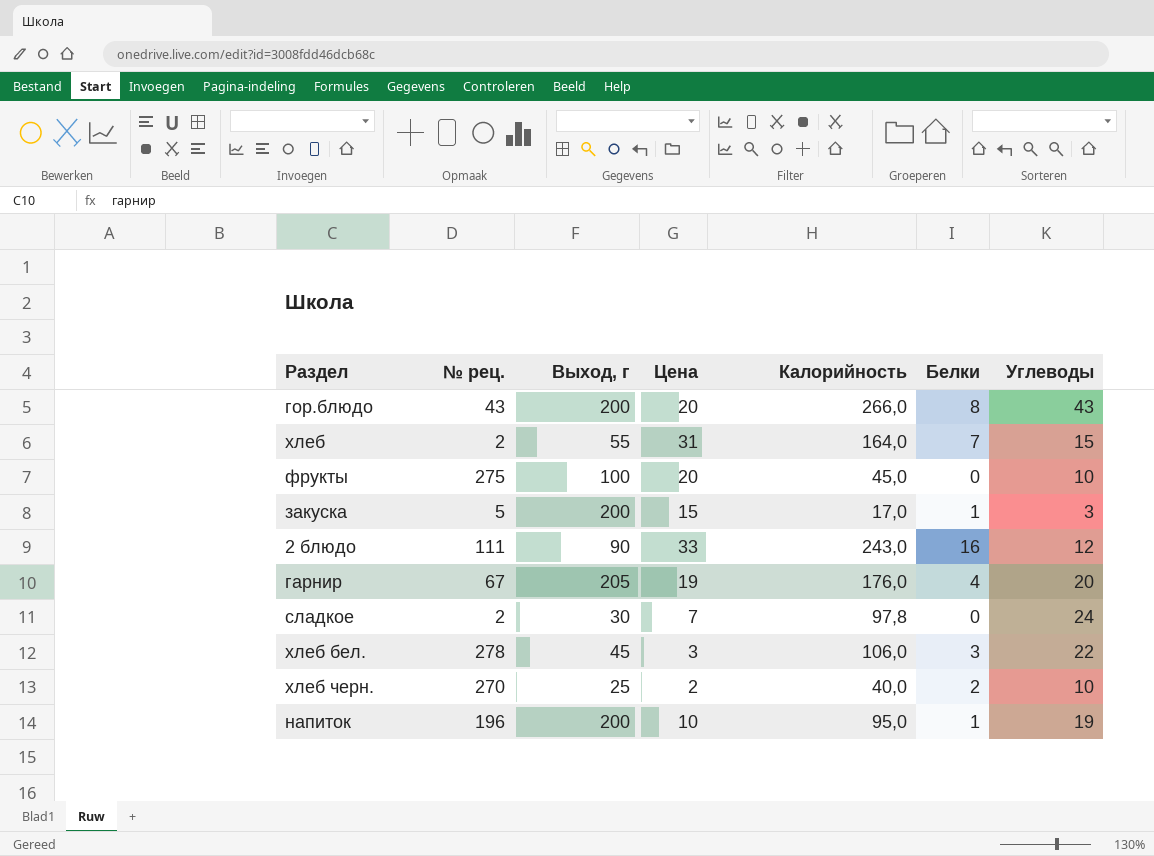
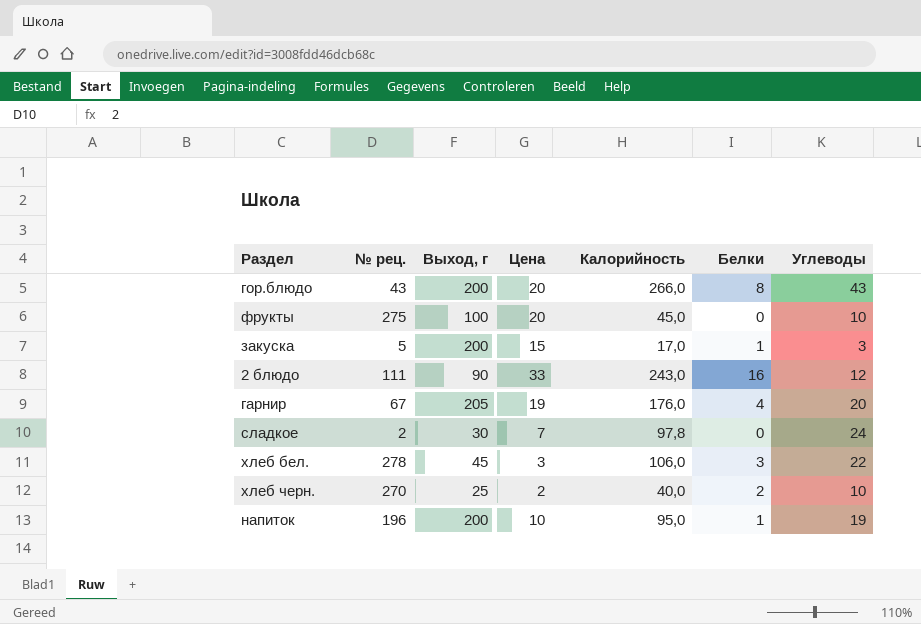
row хлеб: 2 | 55 | 31 | 164,0 | 7 | 15 -> none

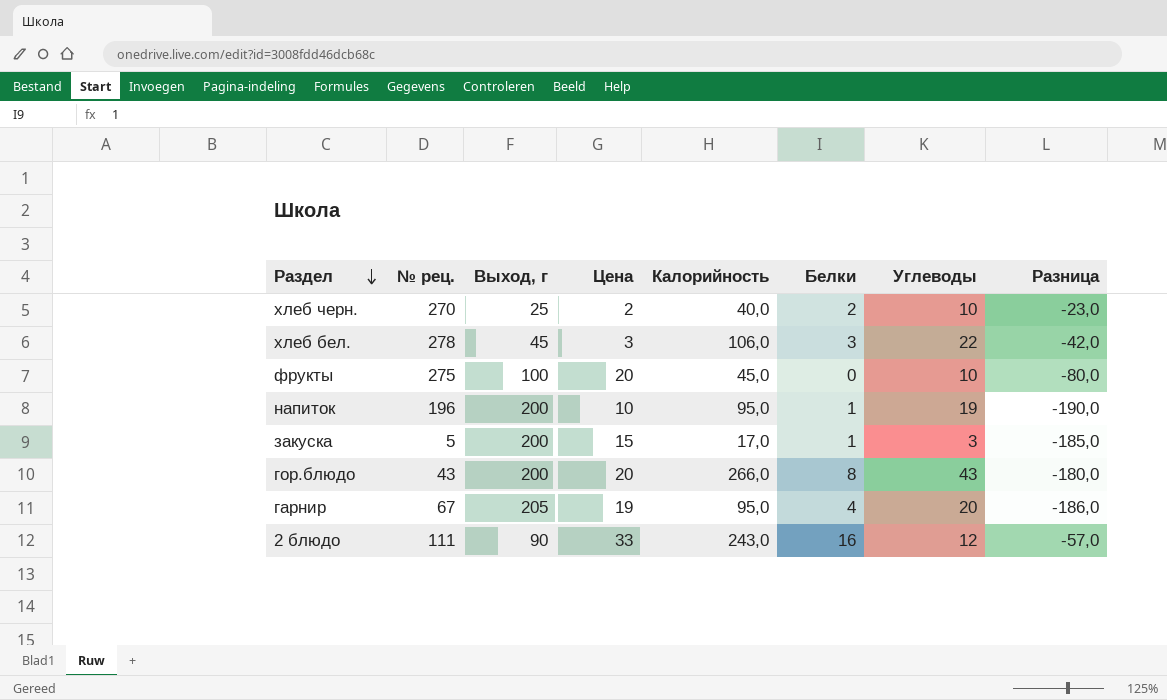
row order: none -> Раздел descending
column Разница | formula: none -> [Цена] - [Выход, г]
row сладкое: 2 | 30 | 7 | 97,8 | 0 | 24 -> none
гарнир | Калорийность: 176,0 -> 95,0

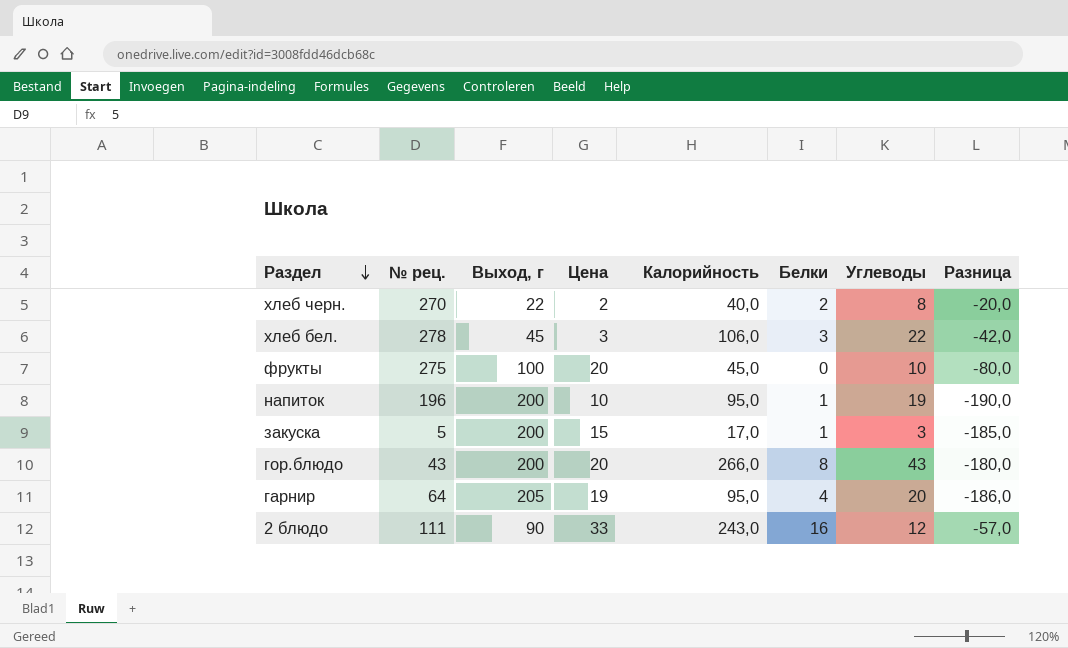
хлеб черн. | Выход, г: 25 -> 22
хлеб черн. | Углеводы: 10 -> 8
хлеб черн. | Разница: -23,0 -> -20,0
гарнир | № рец.: 67 -> 64

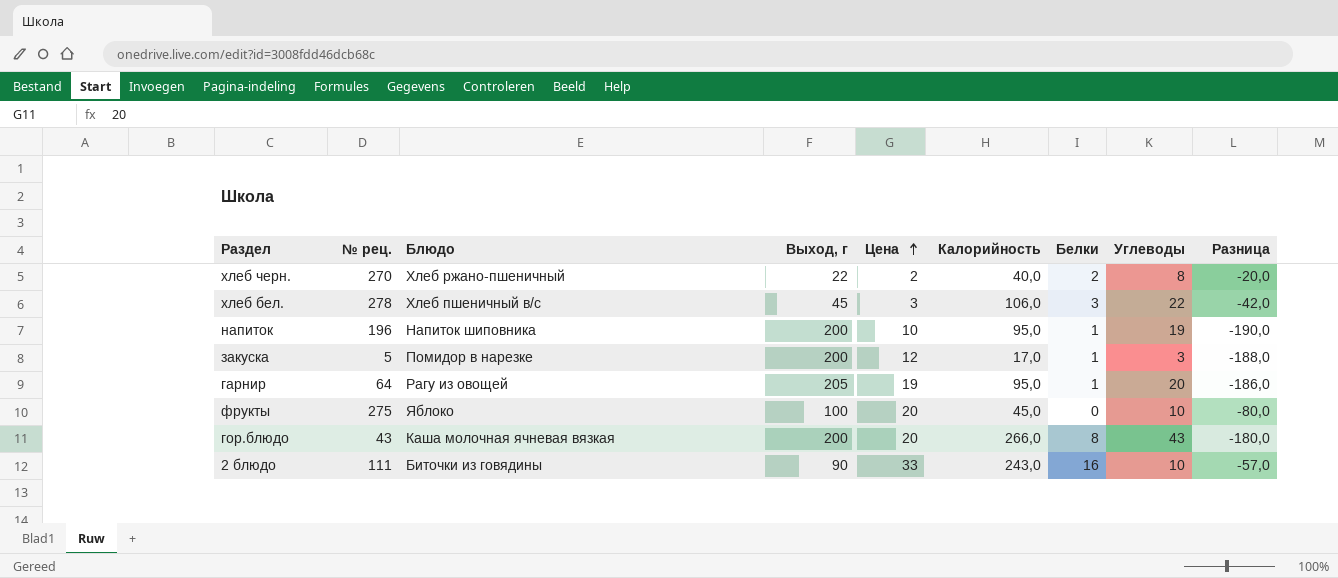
row order: Раздел descending -> Цена ascending
column Блюдо | position: none -> 3
закуска | Цена: 15 -> 12
закуска | Разница: -185,0 -> -188,0
гарнир | Белки: 4 -> 1
2 блюдо | Углеводы: 12 -> 10

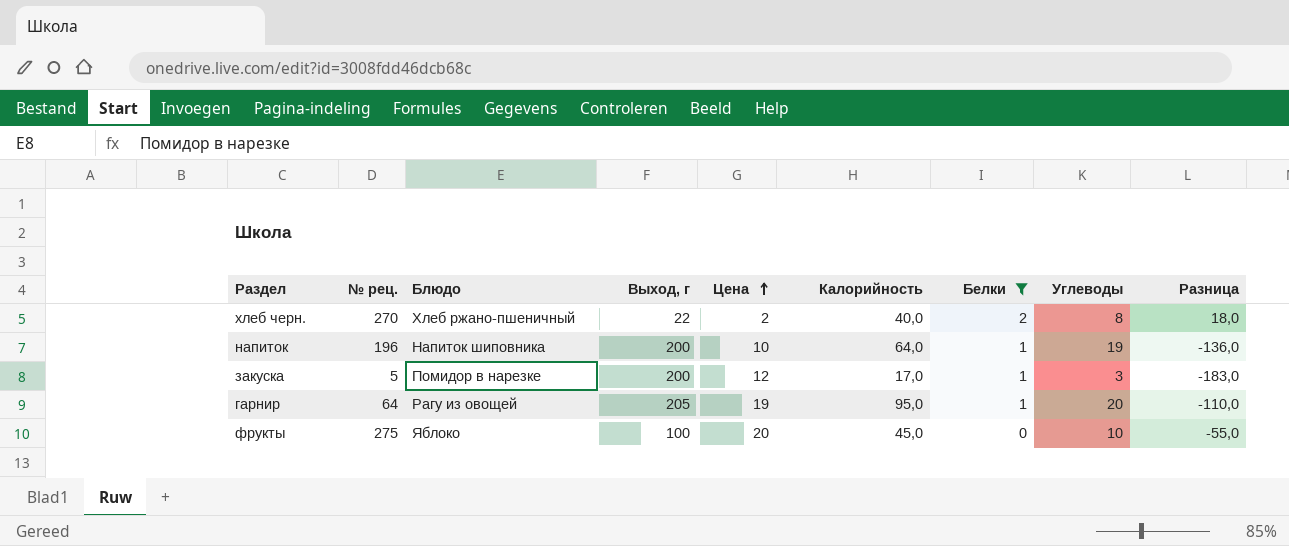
filter: none -> Белки <= 2
column Разница | formula: [Цена] - [Выход, г] -> [Калорийность] - [Выход, г]
напиток | Калорийность: 95,0 -> 64,0

